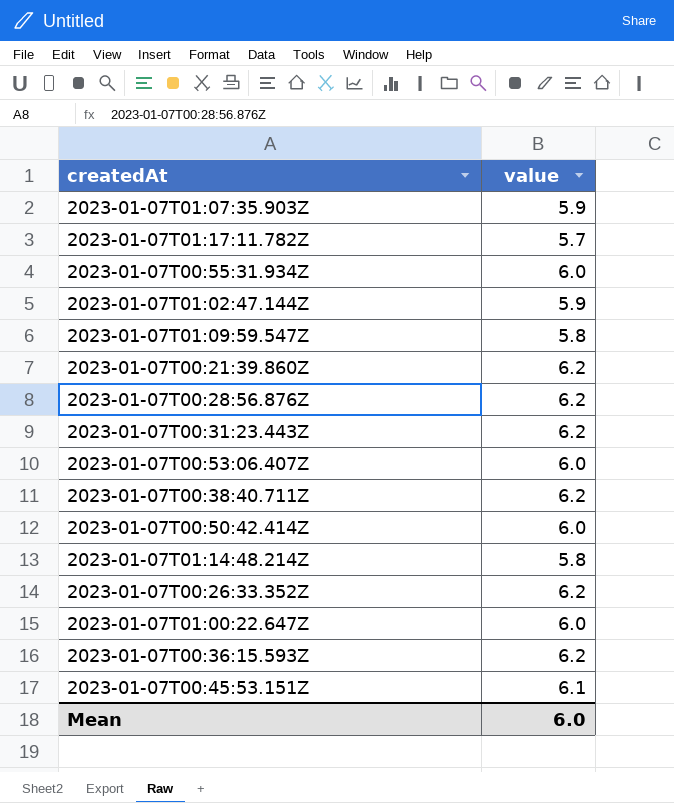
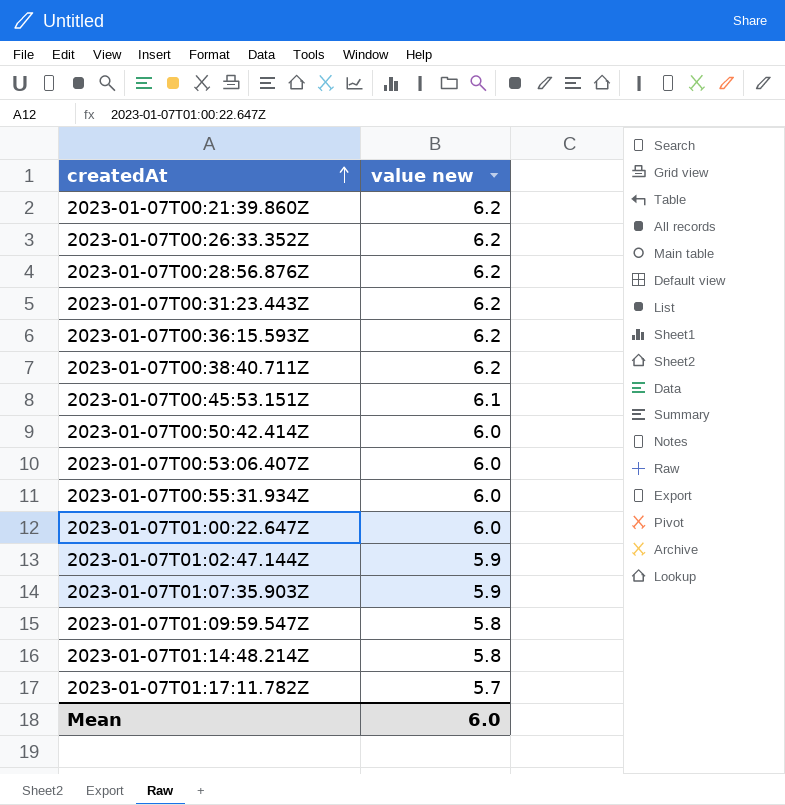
row order: none -> createdAt ascending
column name: value -> value new

